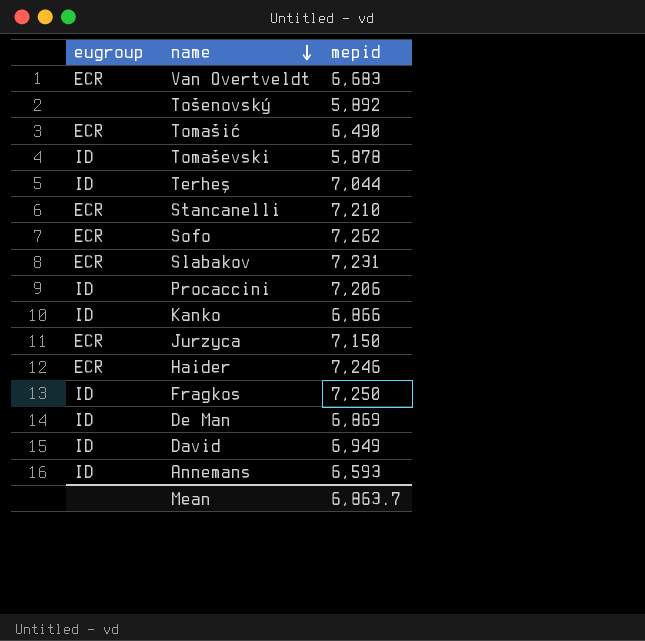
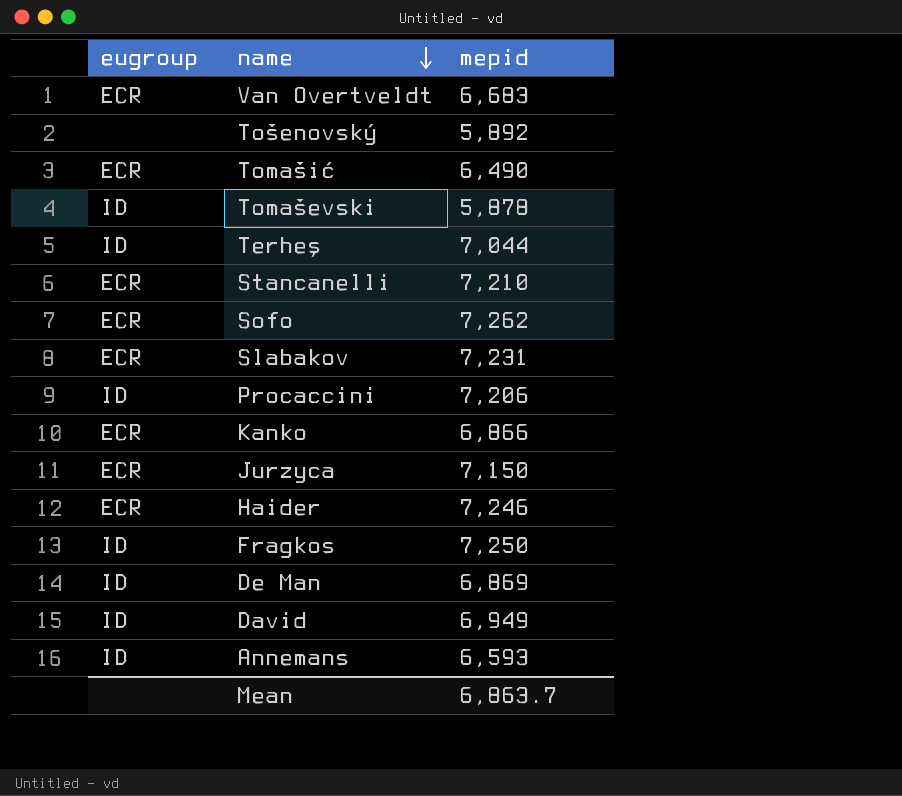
Kanko | eugroup: ID -> ECR

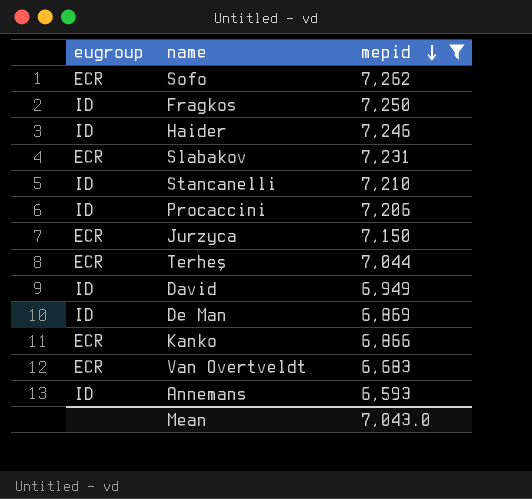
filter: none -> mepid >= 6,593
row order: name descending -> mepid descending
Haider | eugroup: ECR -> ID
Stancanelli | eugroup: ECR -> ID
Terheş | eugroup: ID -> ECR
Mean | mepid: 6,863.7 -> 7,043.0

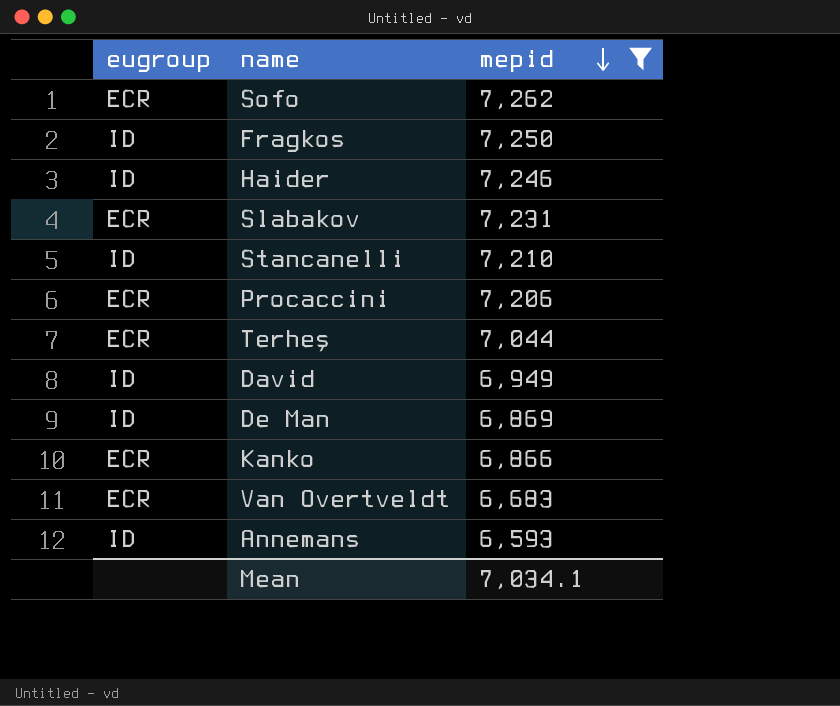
row Jurzyca: ECR | 7,150 -> none
Procaccini | eugroup: ID -> ECR
Mean | mepid: 7,043.0 -> 7,034.1

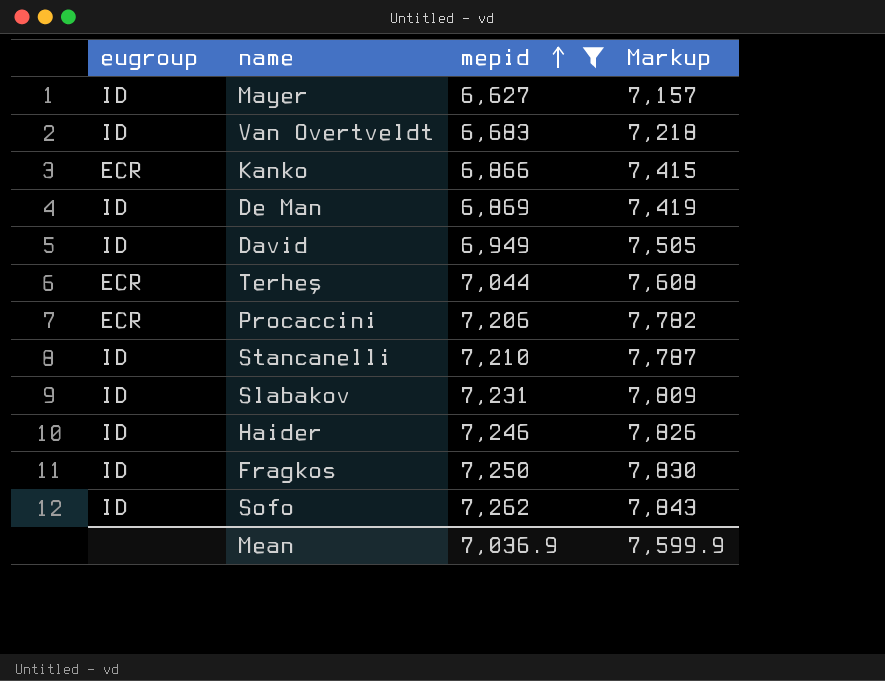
row order: mepid descending -> mepid ascending
column Markup | formula: none -> [mepid] * 1.08
row Annemans: ID | 6,593 -> none
row Mayer: none -> ID | 6,627 | 7,157
Van Overtveldt | eugroup: ECR -> ID
Slabakov | eugroup: ECR -> ID
Sofo | eugroup: ECR -> ID
Mean | mepid: 7,034.1 -> 7,036.9

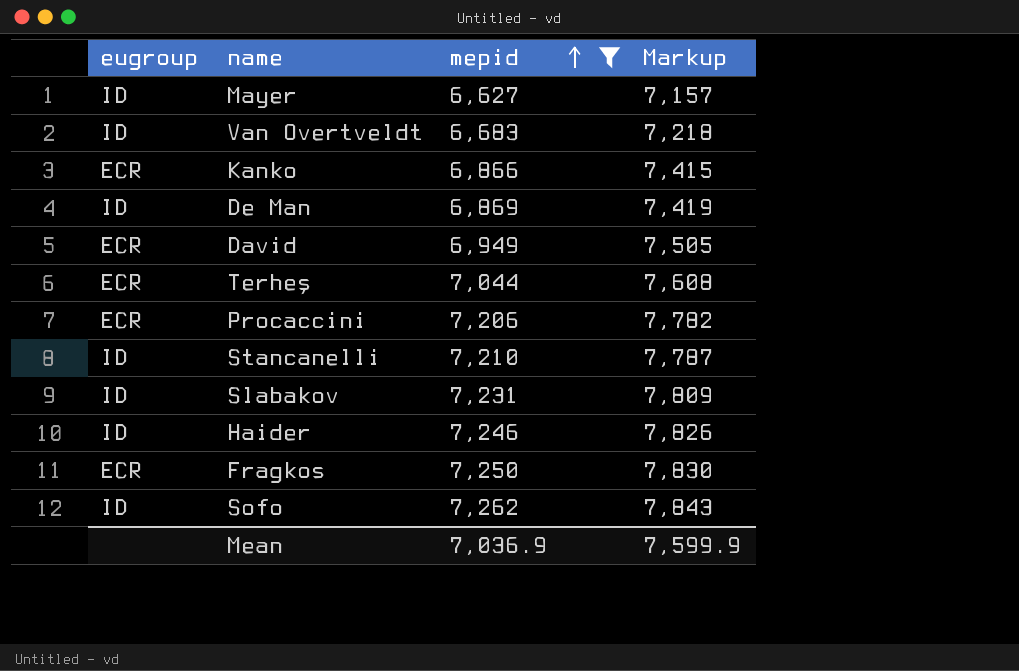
David | eugroup: ID -> ECR
Fragkos | eugroup: ID -> ECR

